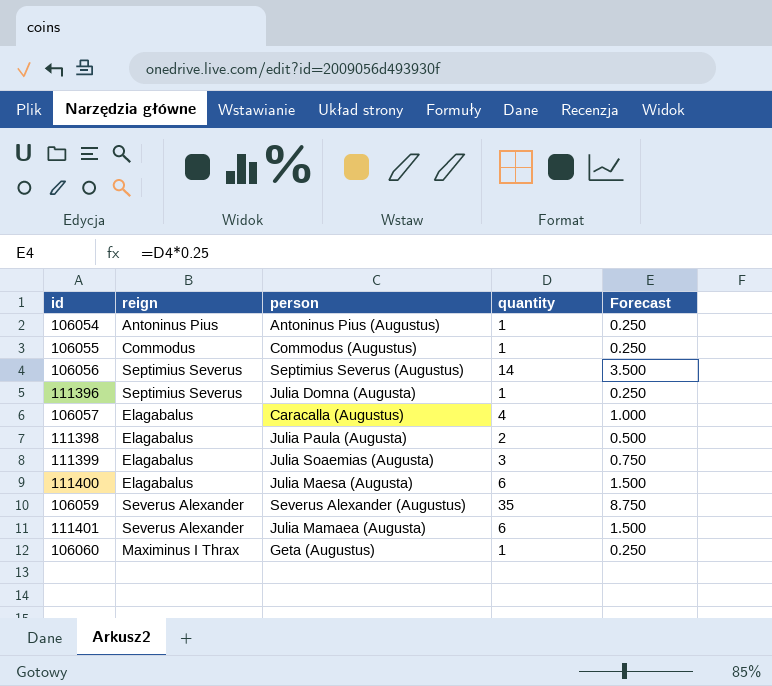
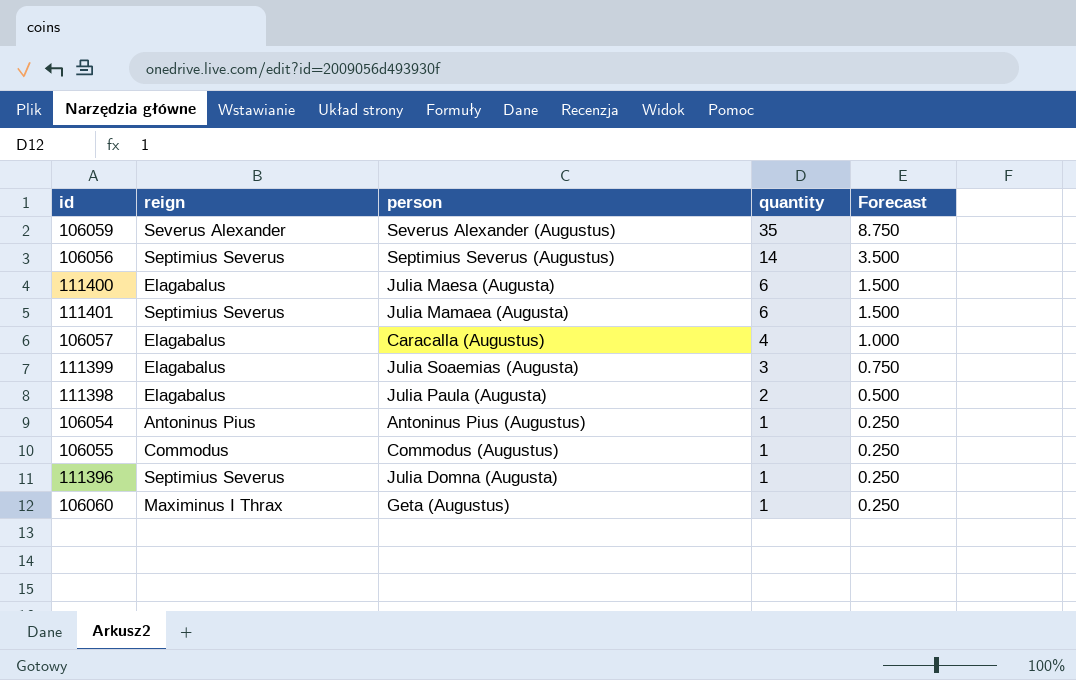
row order: none -> quantity descending
111401 | reign: Severus Alexander -> Septimius Severus

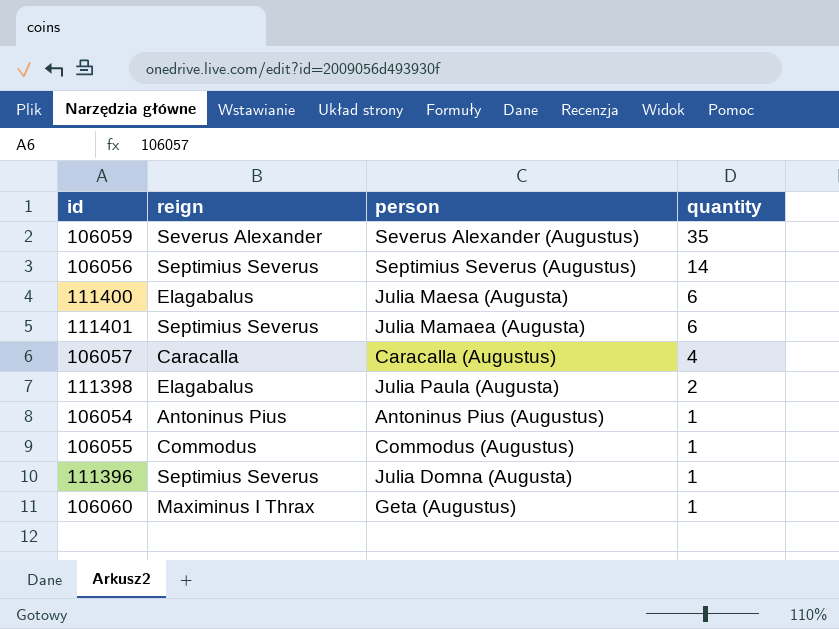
column Forecast | formula: [quantity] * 0.25 -> none
row 111399: Elagabalus | Julia Soaemias (Augusta) | 3 | 0.750 -> none
106057 | reign: Elagabalus -> Caracalla

